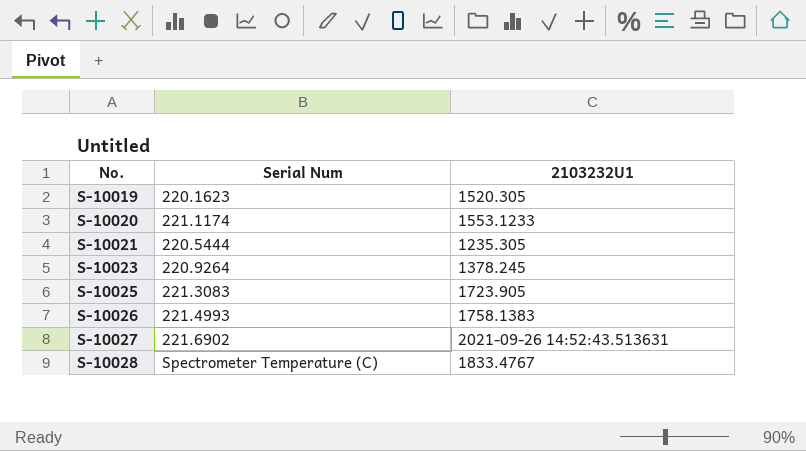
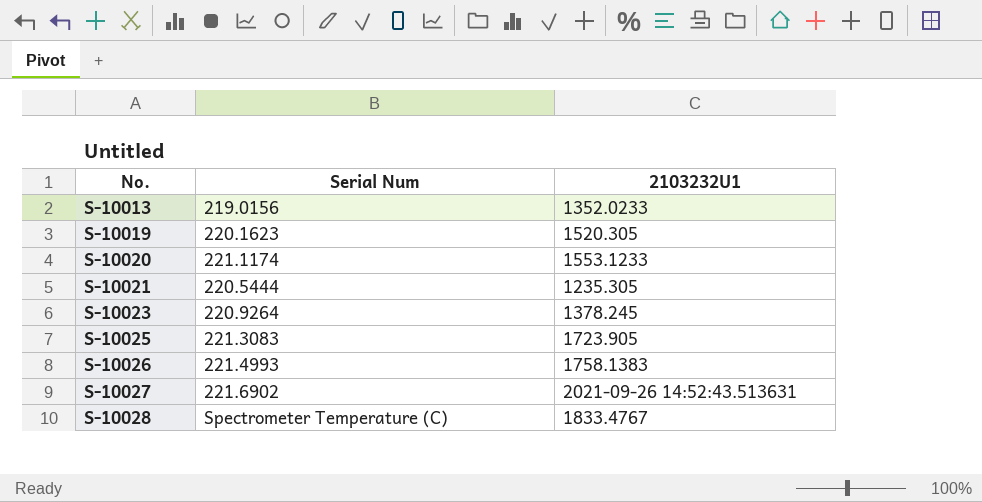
row S-10013: none -> 219.0156 | 1352.0233

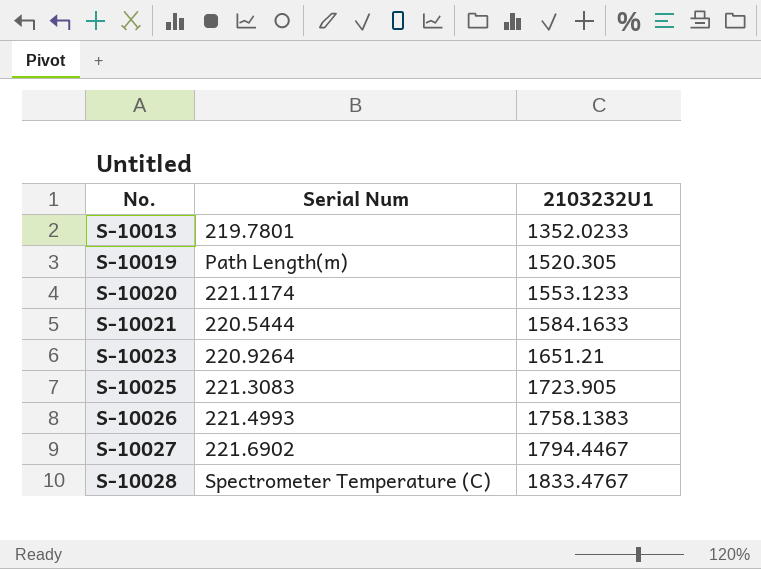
S-10013 | Serial Num: 219.0156 -> 219.7801
S-10019 | Serial Num: 220.1623 -> Path Length(m)
S-10021 | 2103232U1: 1235.305 -> 1584.1633
S-10023 | 2103232U1: 1378.245 -> 1651.21
S-10027 | 2103232U1: 2021-09-26 14:52:43.513631 -> 1794.4467

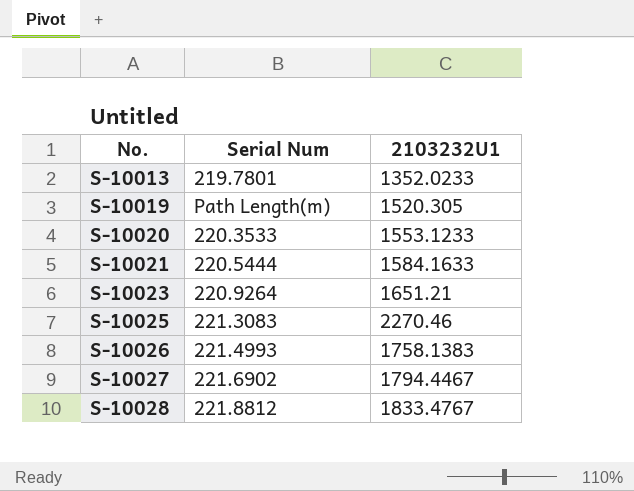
S-10020 | Serial Num: 221.1174 -> 220.3533
S-10025 | 2103232U1: 1723.905 -> 2270.46
S-10028 | Serial Num: Spectrometer Temperature (C) -> 221.8812

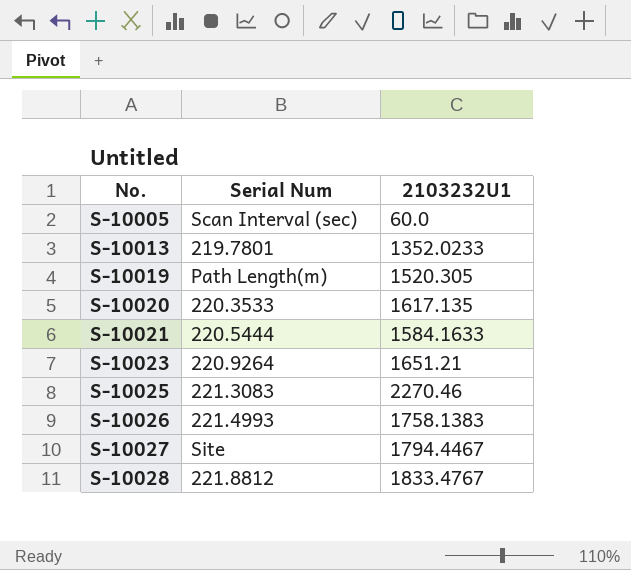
row S-10005: none -> Scan Interval (sec) | 60.0
S-10020 | 2103232U1: 1553.1233 -> 1617.135
S-10027 | Serial Num: 221.6902 -> Site

